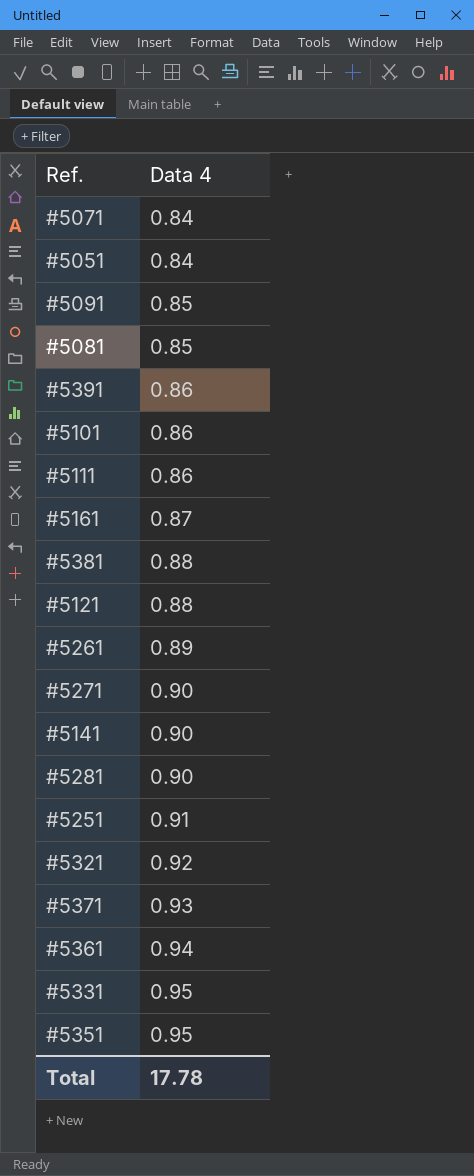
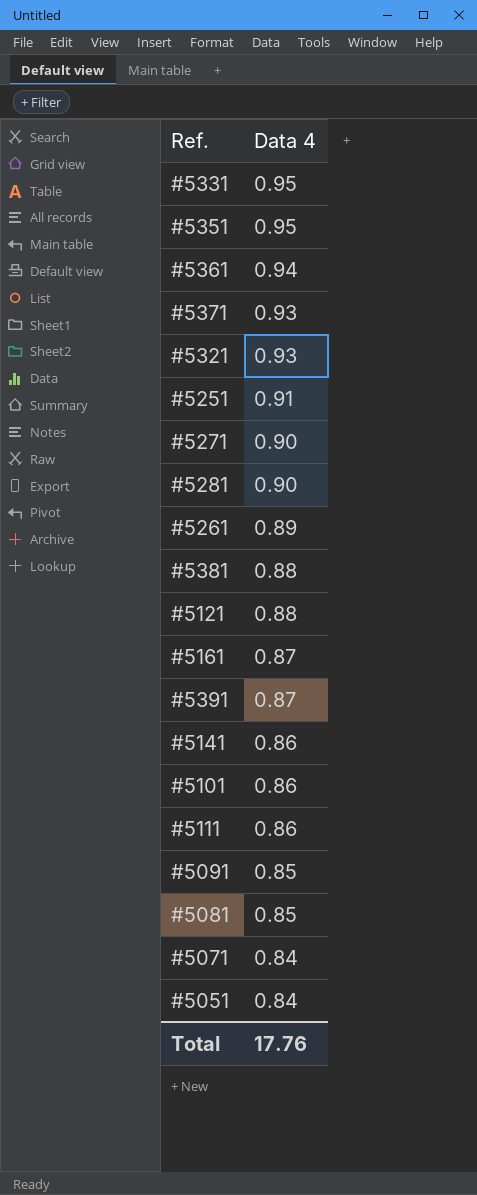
row order: Data 4 ascending -> Data 4 descending
#5321 | Data 4: 0.92 -> 0.93
#5391 | Data 4: 0.86 -> 0.87
#5141 | Data 4: 0.90 -> 0.86
Total | Data 4: 17.78 -> 17.76

